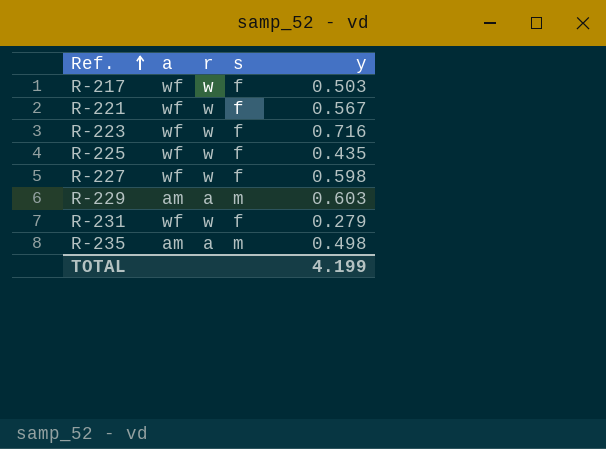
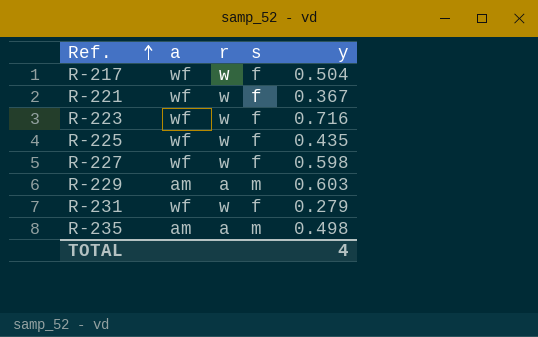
R-217 | y: 0.503 -> 0.504
R-221 | y: 0.567 -> 0.367
TOTAL | y: 4.199 -> 4

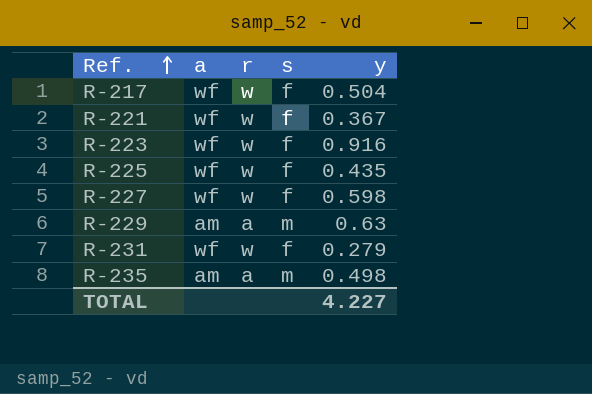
R-223 | y: 0.716 -> 0.916
R-229 | y: 0.603 -> 0.63
TOTAL | y: 4 -> 4.227

